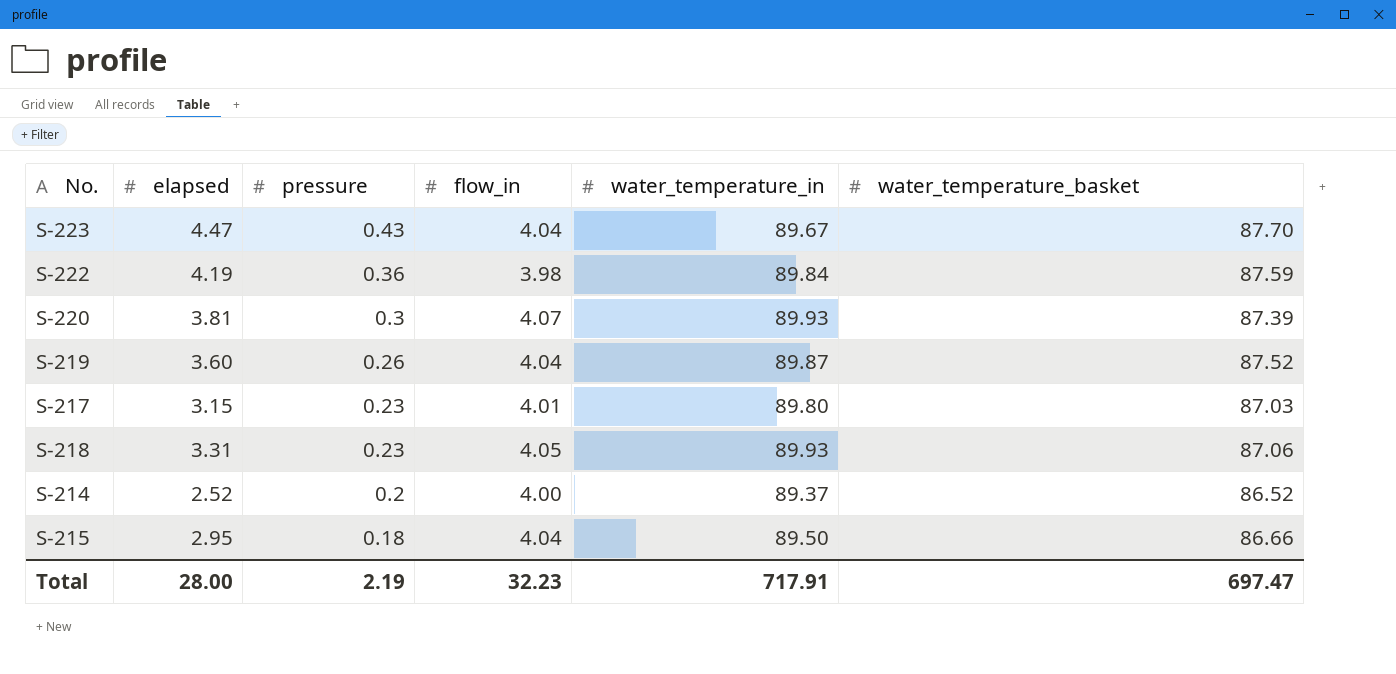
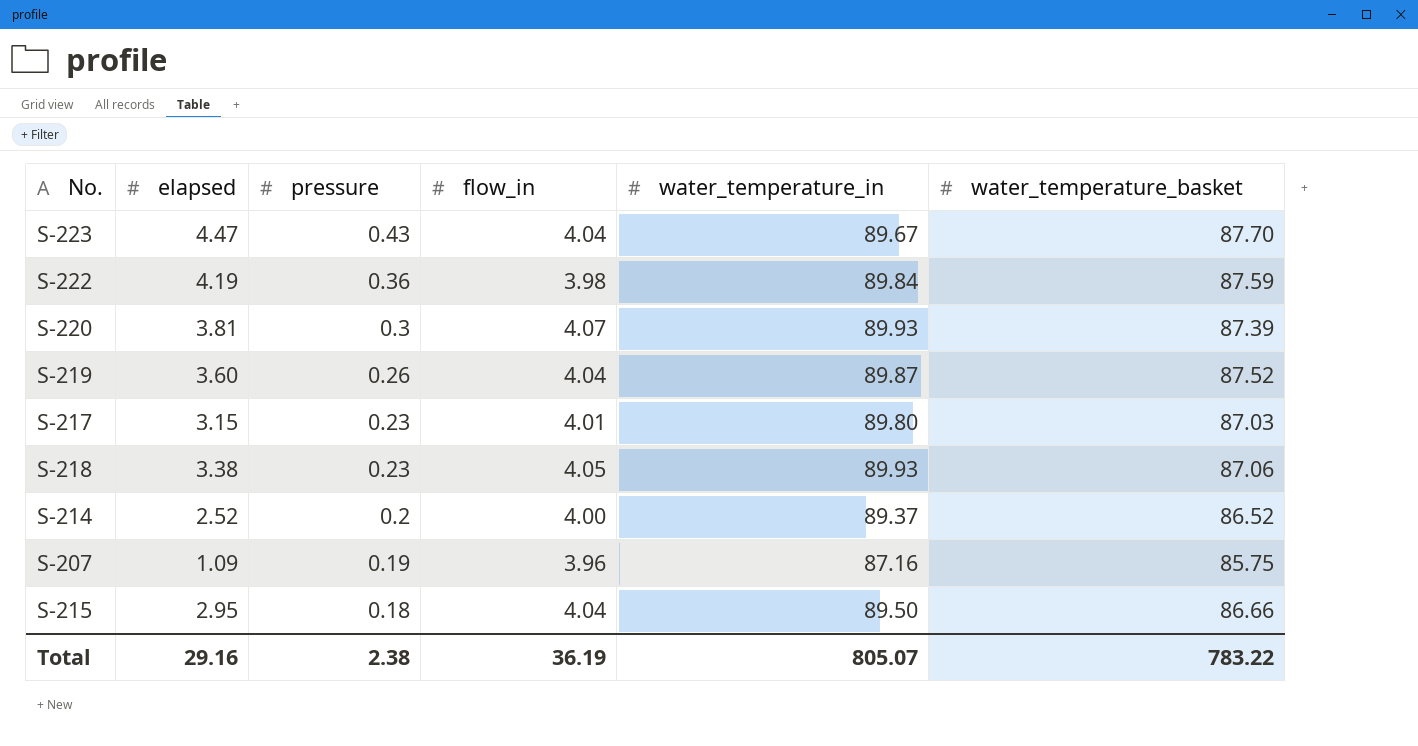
S-218 | elapsed: 3.31 -> 3.38
row S-207: none -> 1.09 | 0.19 | 3.96 | 87.16 | 85.75
Total | elapsed: 28.00 -> 29.16
Total | pressure: 2.19 -> 2.38
Total | flow_in: 32.23 -> 36.19
Total | water_temperature_in: 717.91 -> 805.07
Total | water_temperature_basket: 697.47 -> 783.22

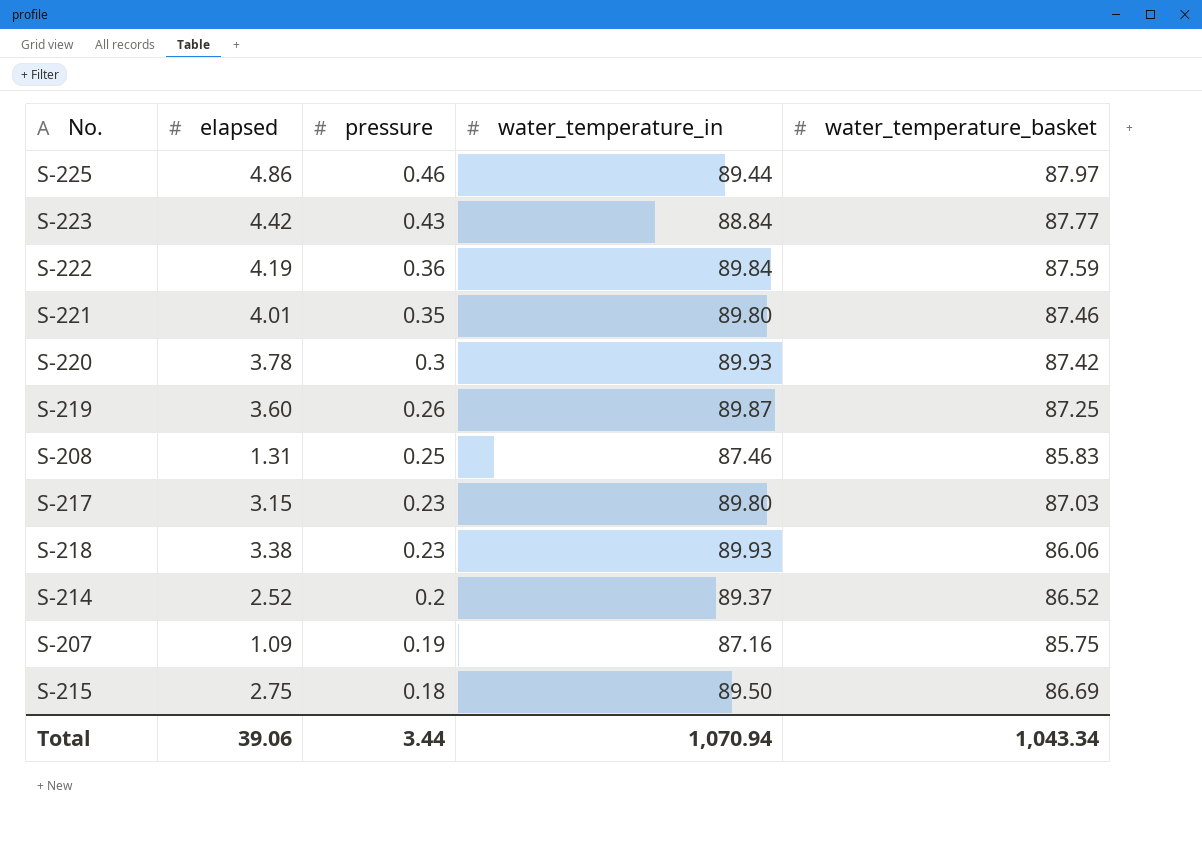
column flow_in | position: 4 -> none
row S-225: none -> 4.86 | 0.46 | 89.44 | 87.97
S-223 | elapsed: 4.47 -> 4.42
S-223 | water_temperature_in: 89.67 -> 88.84
S-223 | water_temperature_basket: 87.70 -> 87.77
row S-221: none -> 4.01 | 0.35 | 89.80 | 87.46
S-220 | elapsed: 3.81 -> 3.78
S-220 | water_temperature_basket: 87.39 -> 87.42
S-219 | water_temperature_basket: 87.52 -> 87.25
row S-208: none -> 1.31 | 0.25 | 87.46 | 85.83
S-218 | water_temperature_basket: 87.06 -> 86.06
S-215 | elapsed: 2.95 -> 2.75
S-215 | water_temperature_basket: 86.66 -> 86.69
Total | elapsed: 29.16 -> 39.06
Total | pressure: 2.38 -> 3.44
Total | water_temperature_in: 805.07 -> 1,070.94
Total | water_temperature_basket: 783.22 -> 1,043.34

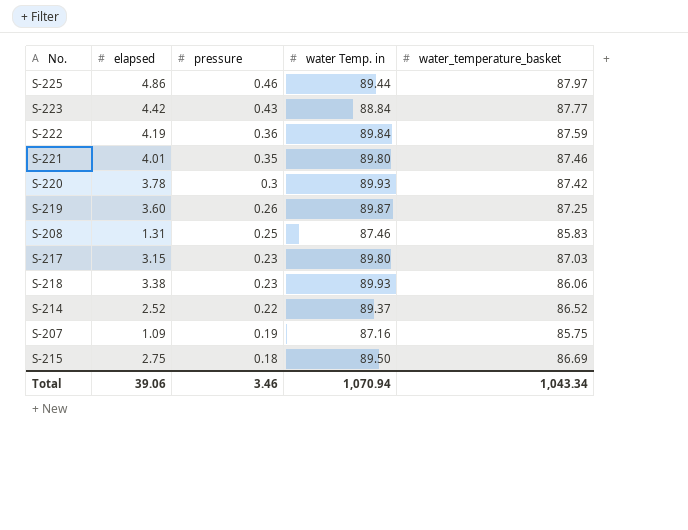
column name: water_temperature_in -> water Temp. in
S-214 | pressure: 0.2 -> 0.22
Total | pressure: 3.44 -> 3.46

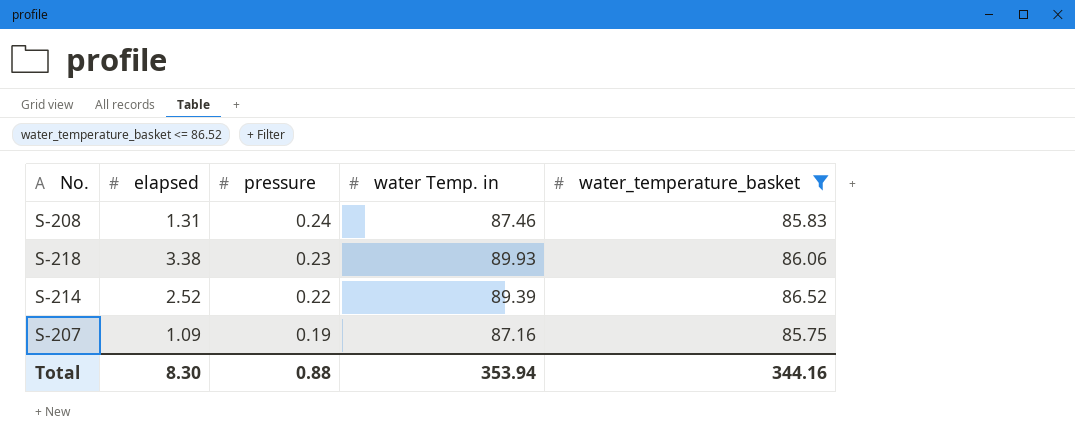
filter: none -> water_temperature_basket <= 86.52
S-208 | pressure: 0.25 -> 0.24
S-214 | water Temp. in: 89.37 -> 89.39
Total | elapsed: 39.06 -> 8.30
Total | pressure: 3.46 -> 0.88
Total | water Temp. in: 1,070.94 -> 353.94
Total | water_temperature_basket: 1,043.34 -> 344.16

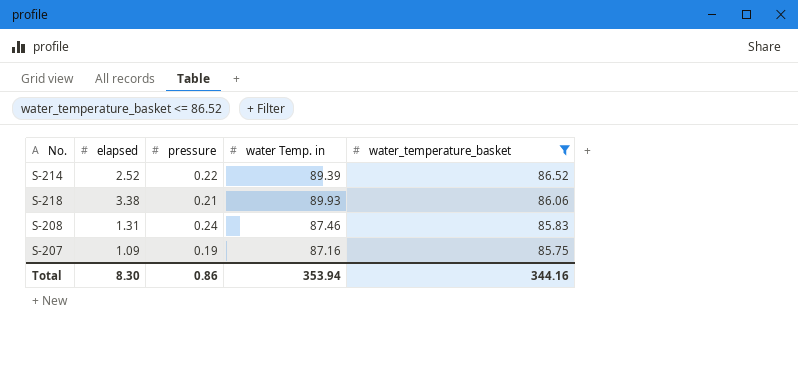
row order: pressure descending -> water_temperature_basket descending
S-218 | pressure: 0.23 -> 0.21
Total | pressure: 0.88 -> 0.86

